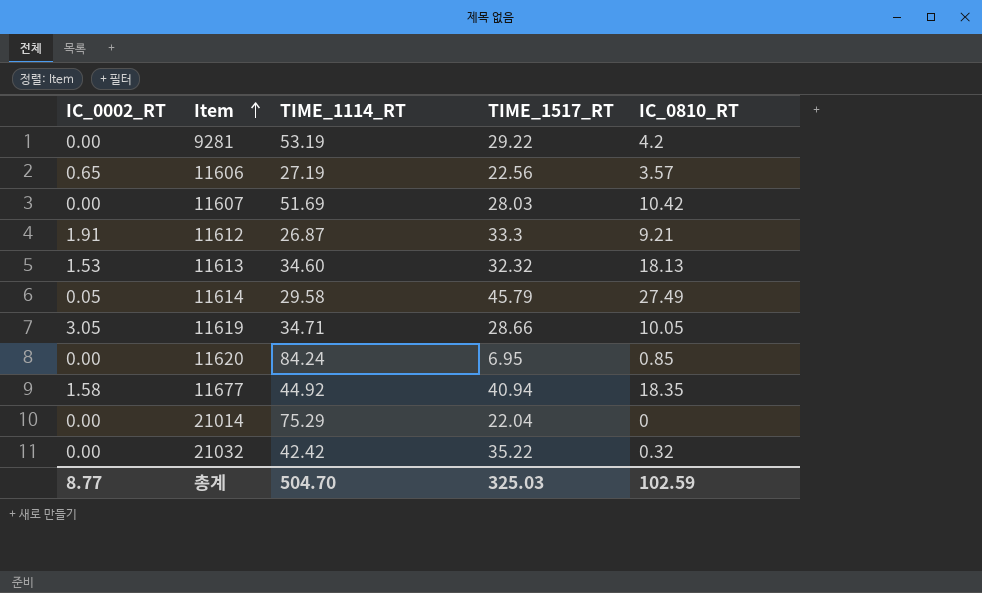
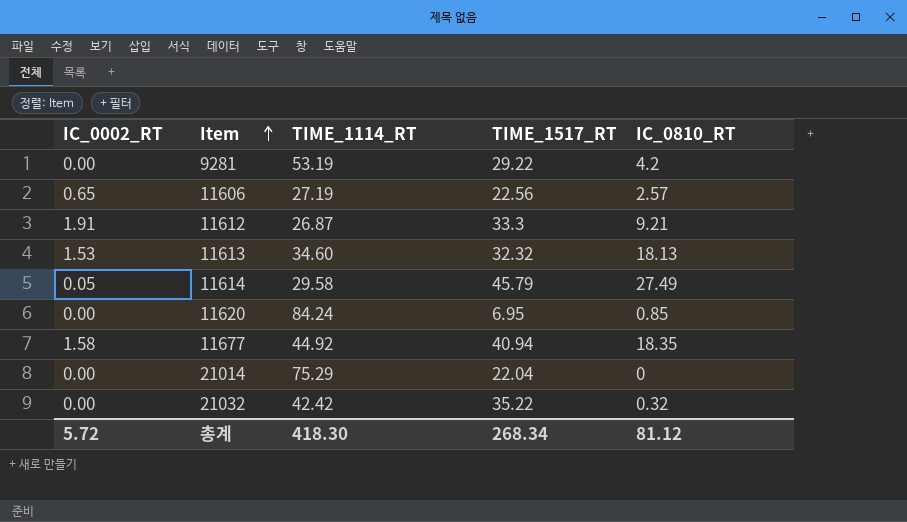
row 11607: 0.00 | 51.69 | 28.03 | 10.42 -> none
row 11619: 3.05 | 34.71 | 28.66 | 10.05 -> none
11606 | IC_0810_RT: 3.57 -> 2.57
총계 | IC_0002_RT: 8.77 -> 5.72
총계 | TIME_1114_RT: 504.70 -> 418.30
총계 | TIME_1517_RT: 325.03 -> 268.34
총계 | IC_0810_RT: 102.59 -> 81.12

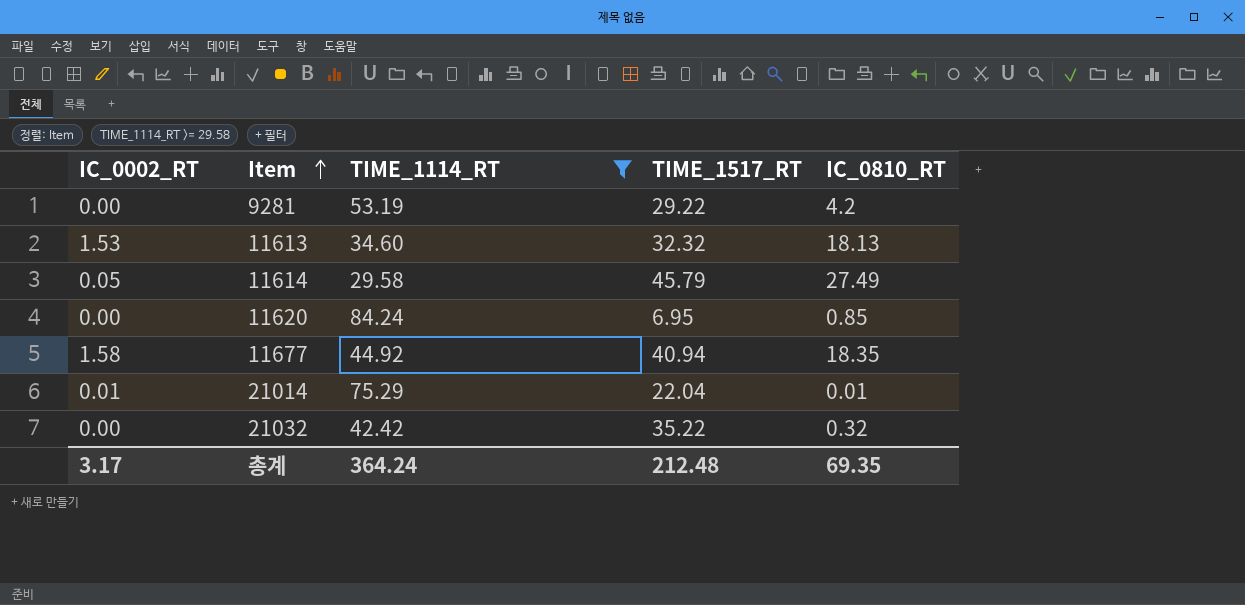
filter: none -> TIME_1114_RT >= 29.58
21014 | IC_0002_RT: 0.00 -> 0.01
21014 | IC_0810_RT: 0 -> 0.01
총계 | IC_0002_RT: 5.72 -> 3.17
총계 | TIME_1114_RT: 418.30 -> 364.24
총계 | TIME_1517_RT: 268.34 -> 212.48
총계 | IC_0810_RT: 81.12 -> 69.35

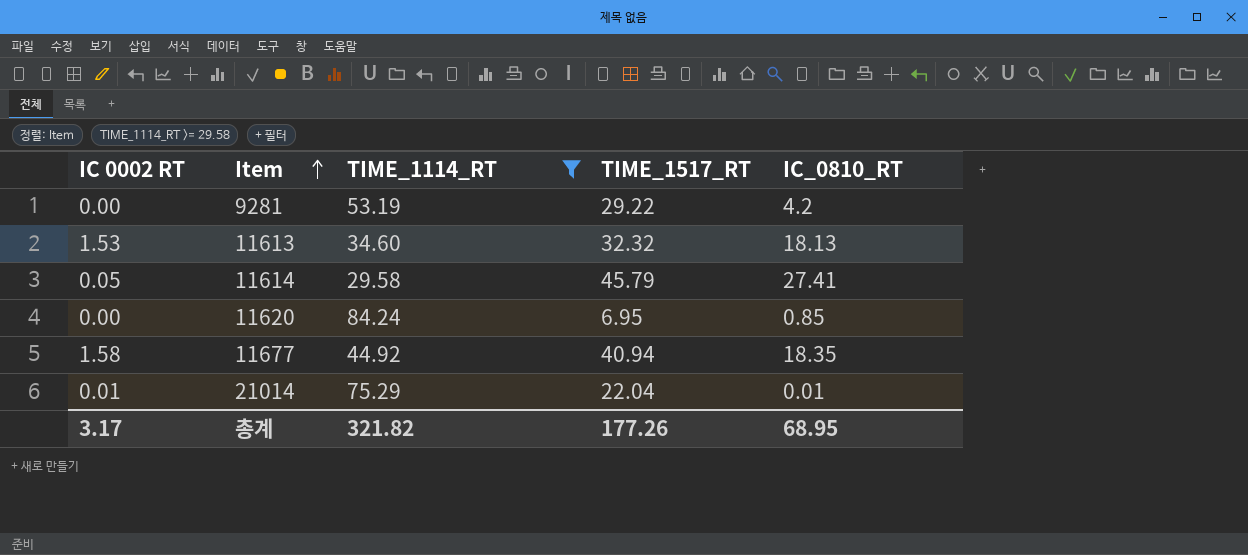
column name: IC_0002_RT -> IC 0002 RT
row 21032: 0.00 | 42.42 | 35.22 | 0.32 -> none
11614 | IC_0810_RT: 27.49 -> 27.41
총계 | TIME_1114_RT: 364.24 -> 321.82
총계 | TIME_1517_RT: 212.48 -> 177.26
총계 | IC_0810_RT: 69.35 -> 68.95

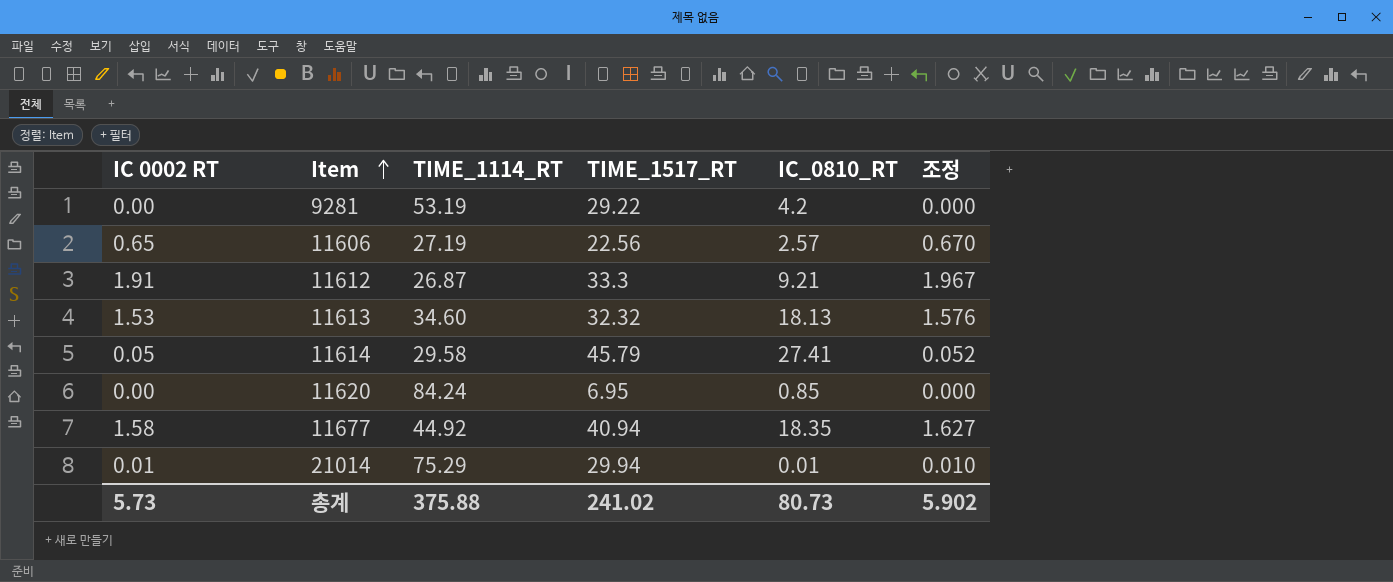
filter: TIME_1114_RT >= 29.58 -> none
column 조정 | formula: none -> [IC 0002 RT] * 1.03
21014 | TIME_1517_RT: 22.04 -> 29.94
총계 | IC 0002 RT: 3.17 -> 5.73
총계 | TIME_1114_RT: 321.82 -> 375.88
총계 | TIME_1517_RT: 177.26 -> 241.02
총계 | IC_0810_RT: 68.95 -> 80.73

